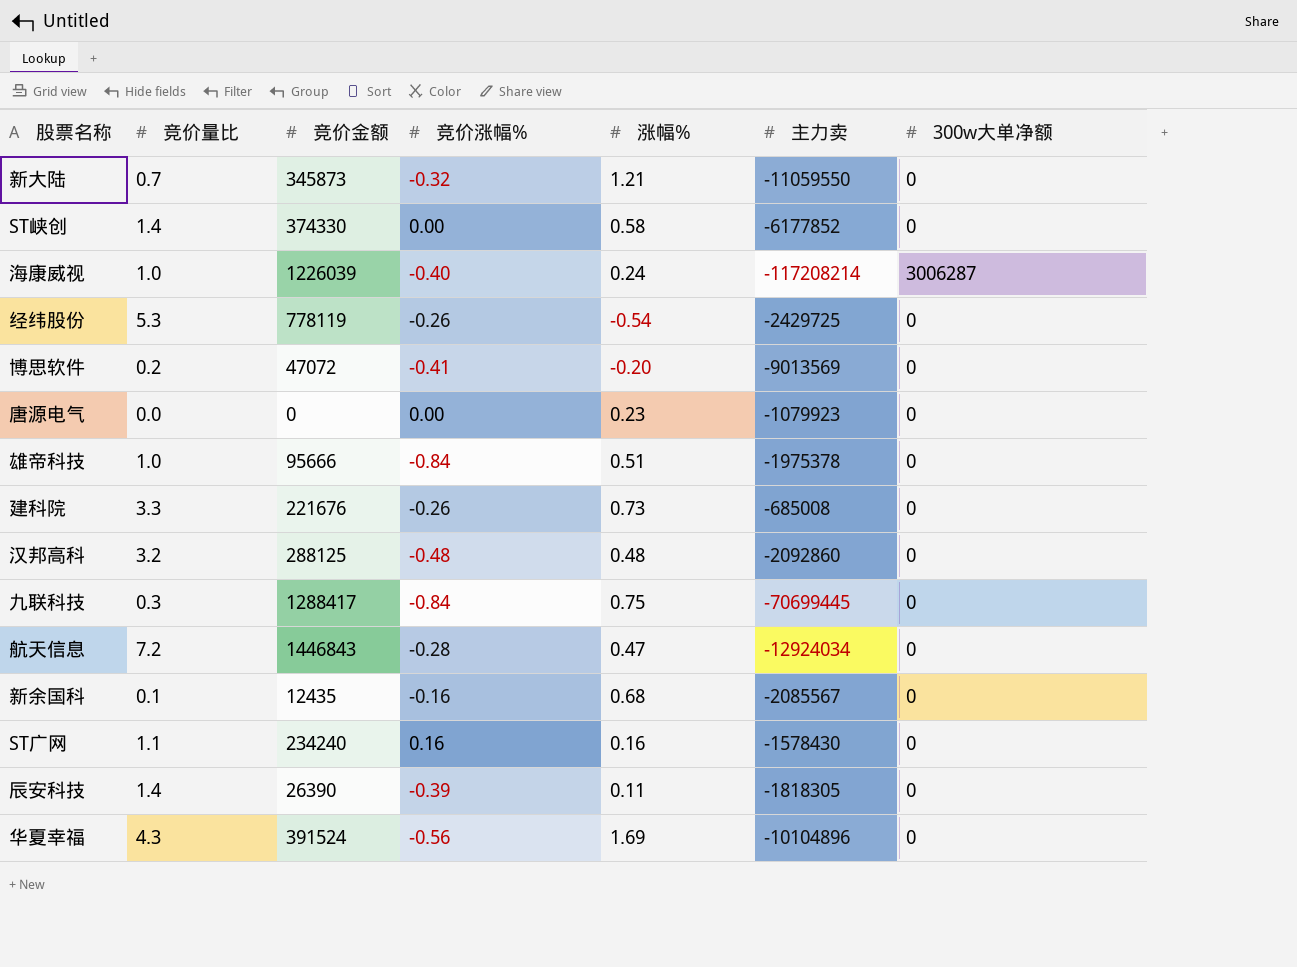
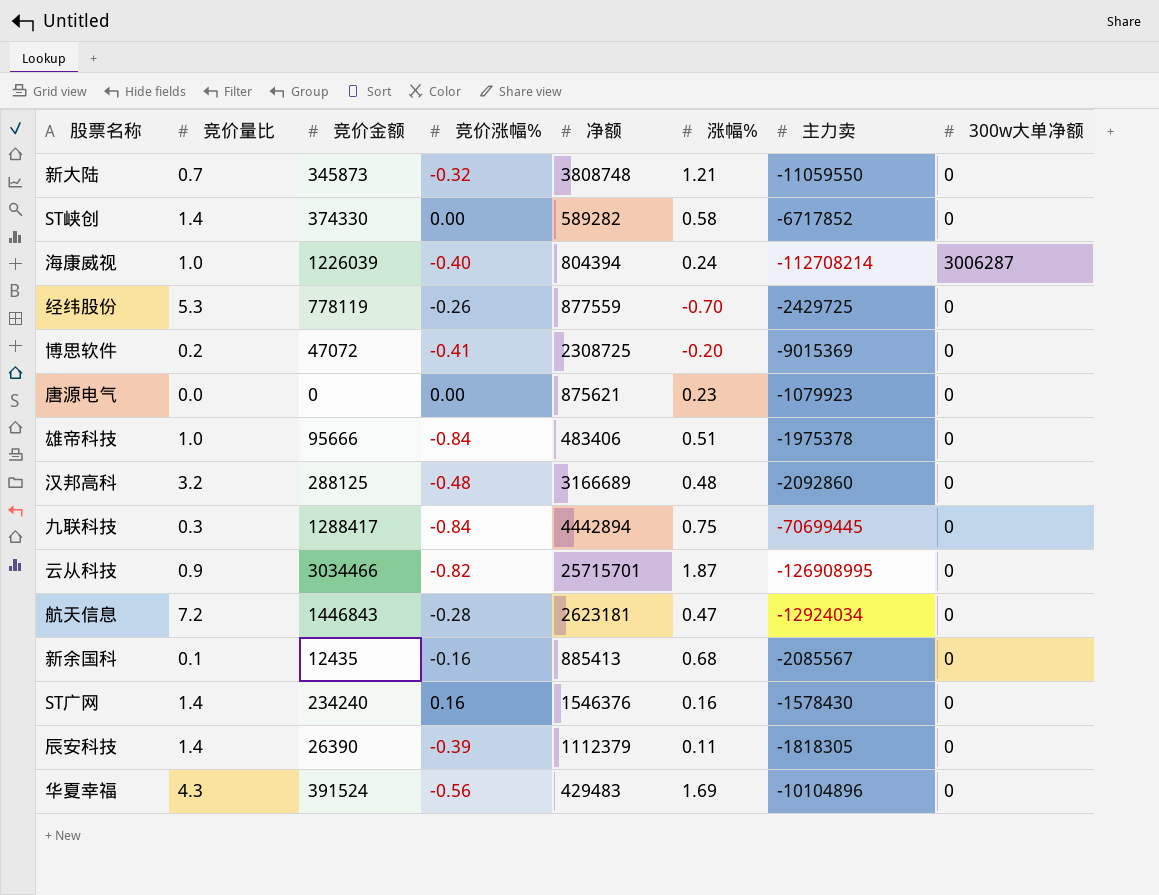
column 净额 | position: none -> 5
row 建科院: 3.3 | 221676 | -0.26 | 0.73 | -685008 | 0 -> none
ST峡创 | 主力卖: -6177852 -> -6717852
海康威视 | 主力卖: -117208214 -> -112708214
经纬股份 | 涨幅%: -0.54 -> -0.70
博思软件 | 主力卖: -9013569 -> -9015369
row 云从科技: none -> 0.9 | 3034466 | -0.82 | 25715701 | 1.87 | -126908995 | 0
ST广网 | 竞价量比: 1.1 -> 1.4

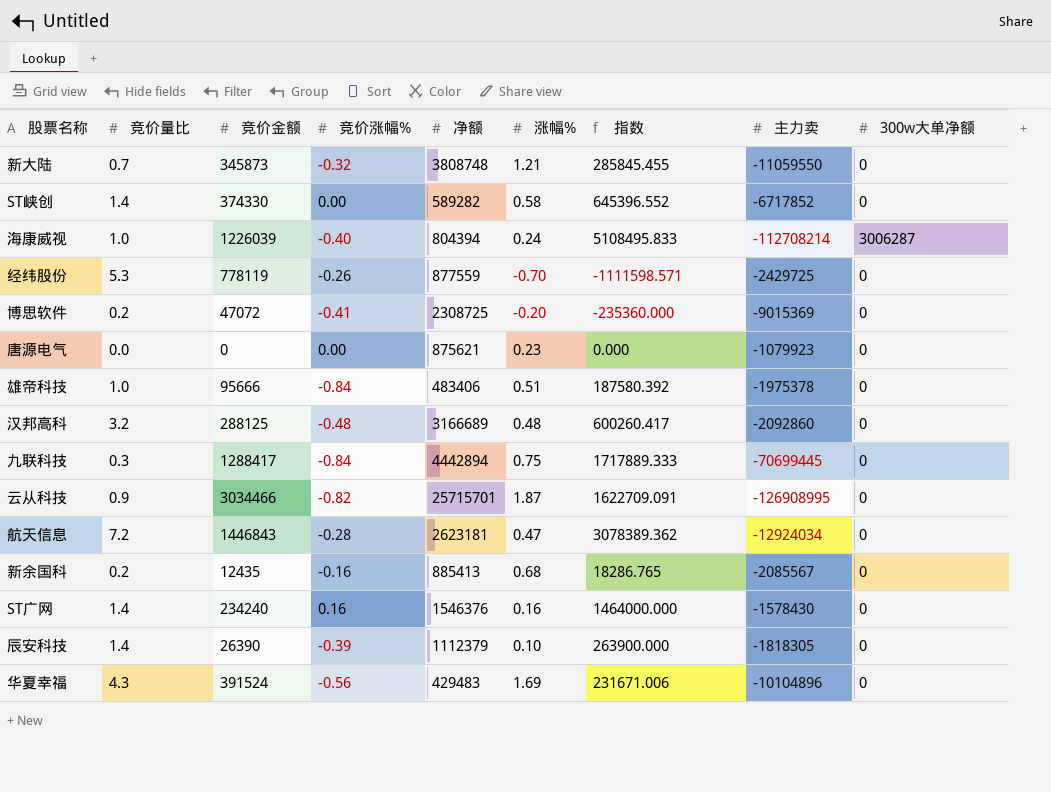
column 指数 | formula: none -> [竞价金额] / [涨幅%]
新余国科 | 竞价量比: 0.1 -> 0.2
辰安科技 | 涨幅%: 0.11 -> 0.10

